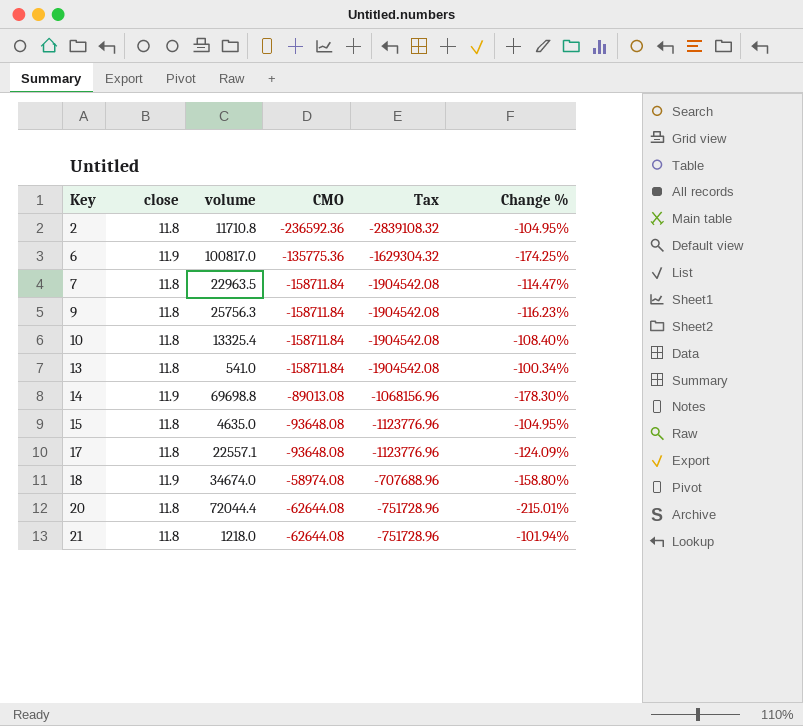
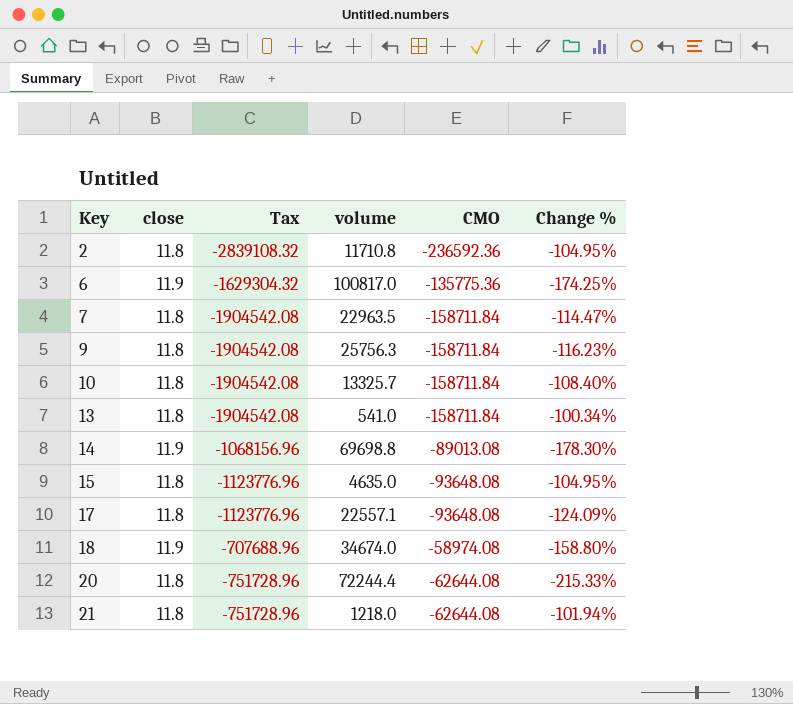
column Tax | position: 5 -> 3
10 | volume: 13325.4 -> 13325.7
20 | volume: 72044.4 -> 72244.4
20 | Change %: -215.01% -> -215.33%

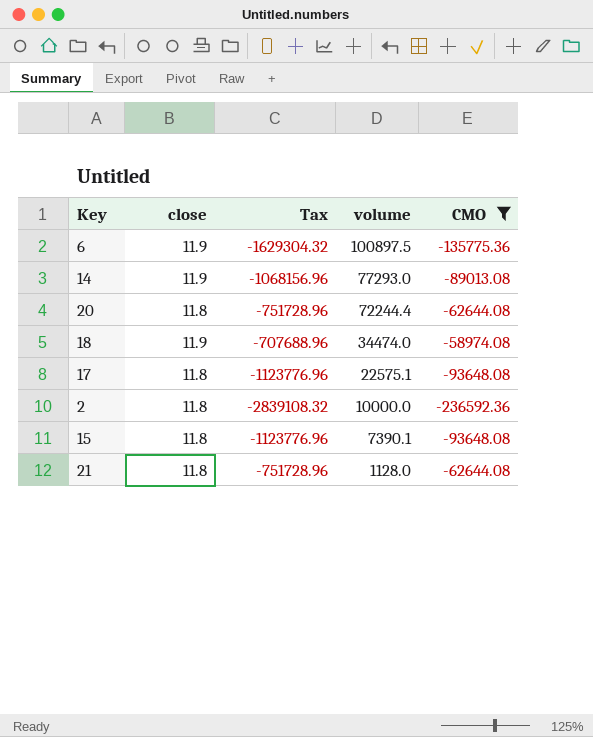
filter: none -> CMO != -158711.84
row order: Key ascending -> volume descending
column Change % | formula: ([volume] - [CMO]) / [CMO] -> none
6 | volume: 100817.0 -> 100897.5
14 | volume: 69698.8 -> 77293.0
18 | volume: 34674.0 -> 34474.0
17 | volume: 22557.1 -> 22575.1
2 | volume: 11710.8 -> 10000.0
15 | volume: 4635.0 -> 7390.1
21 | volume: 1218.0 -> 1128.0

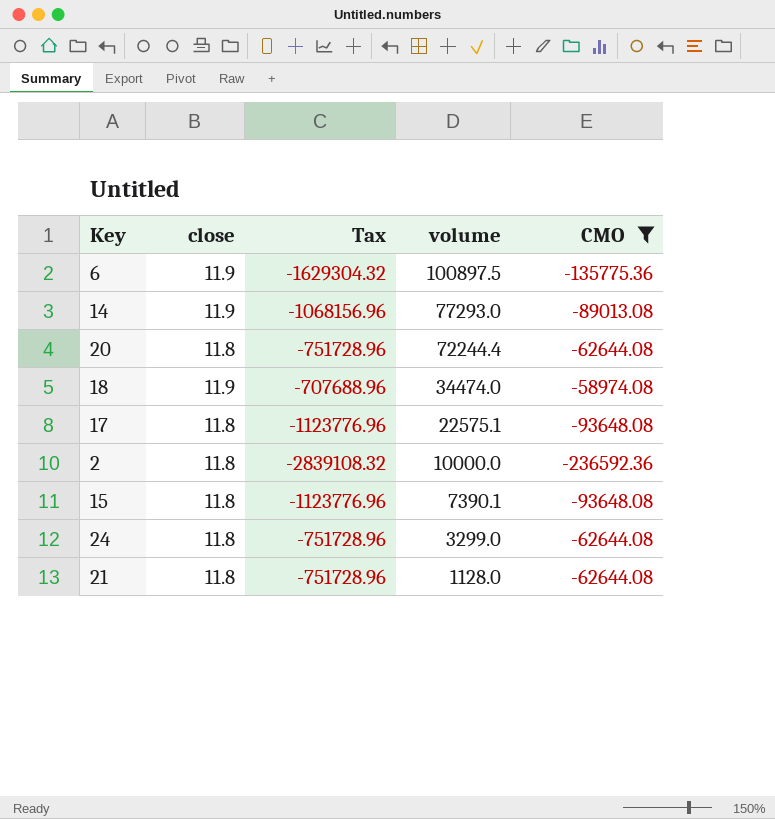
row 24: none -> 11.8 | -751728.96 | 3299.0 | -62644.08

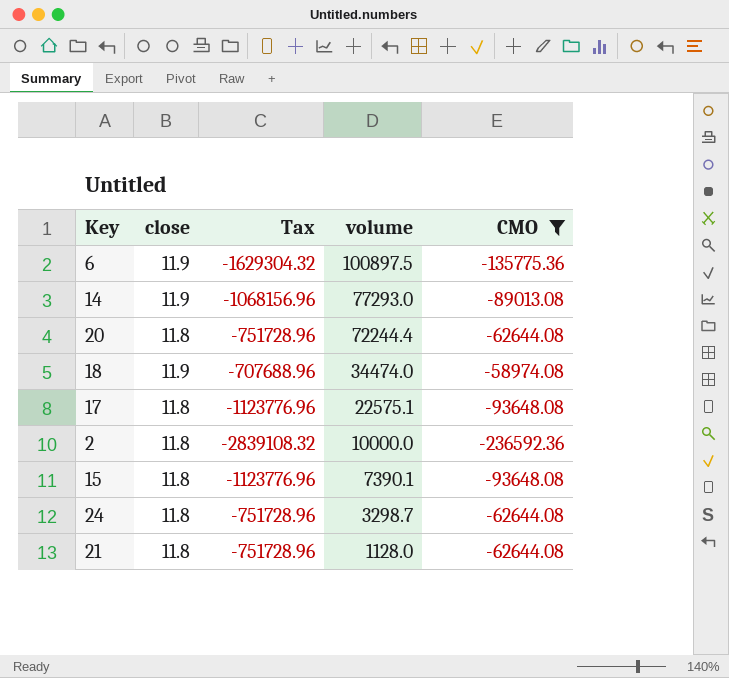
24 | volume: 3299.0 -> 3298.7

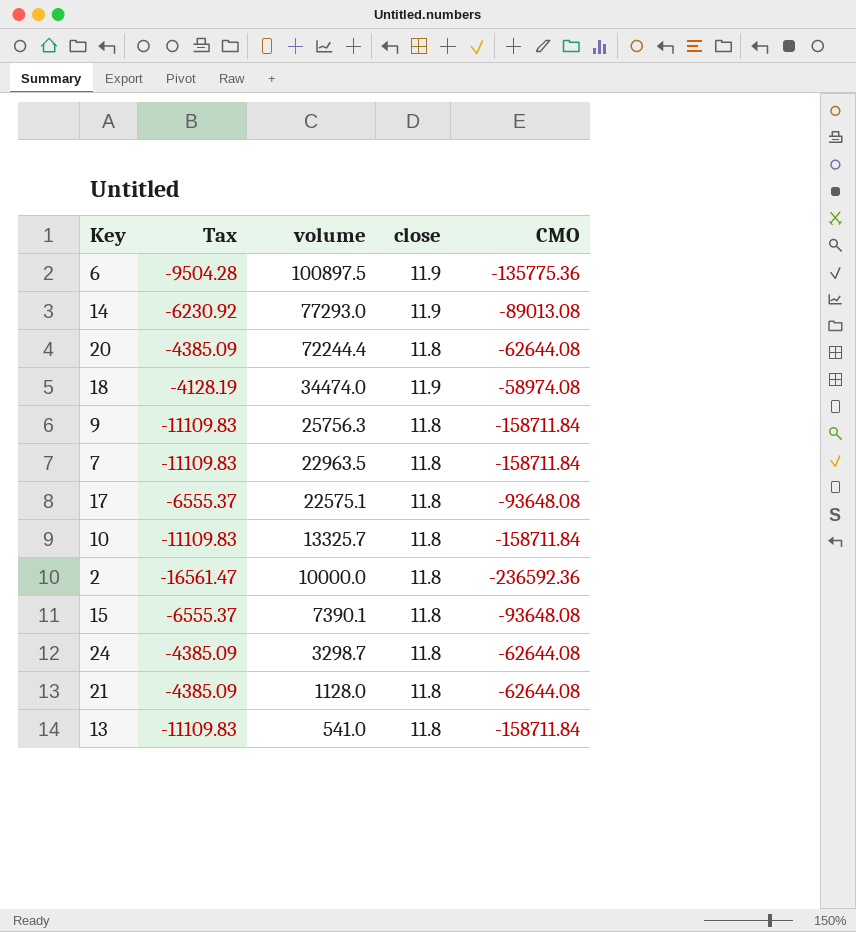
filter: CMO != -158711.84 -> none
column Tax | formula: [CMO] * 12 -> [CMO] * 0.07
column close | position: 2 -> 4

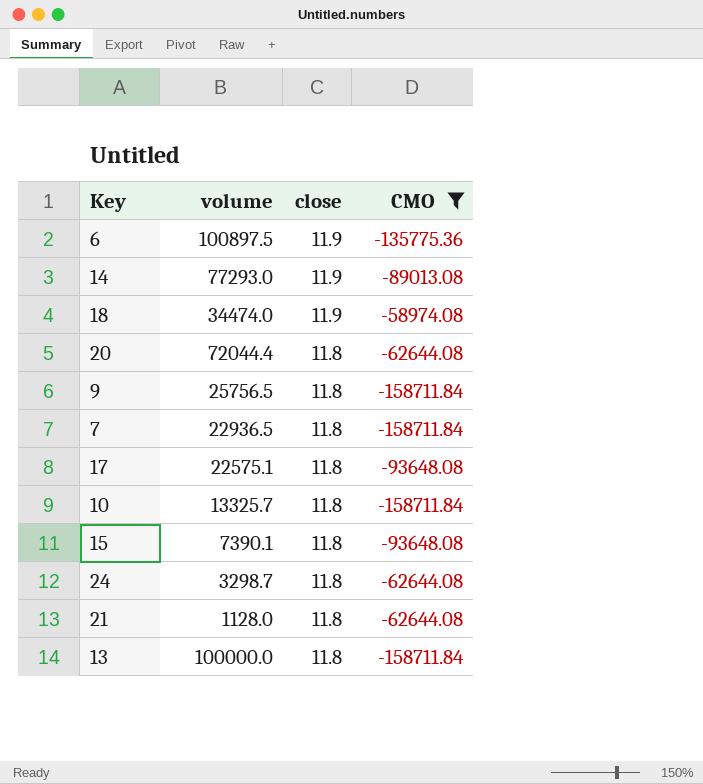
filter: none -> CMO != -236592.36
row order: volume descending -> close descending
column Tax | formula: [CMO] * 0.07 -> none
20 | volume: 72244.4 -> 72044.4
9 | volume: 25756.3 -> 25756.5
7 | volume: 22963.5 -> 22936.5
13 | volume: 541.0 -> 100000.0

